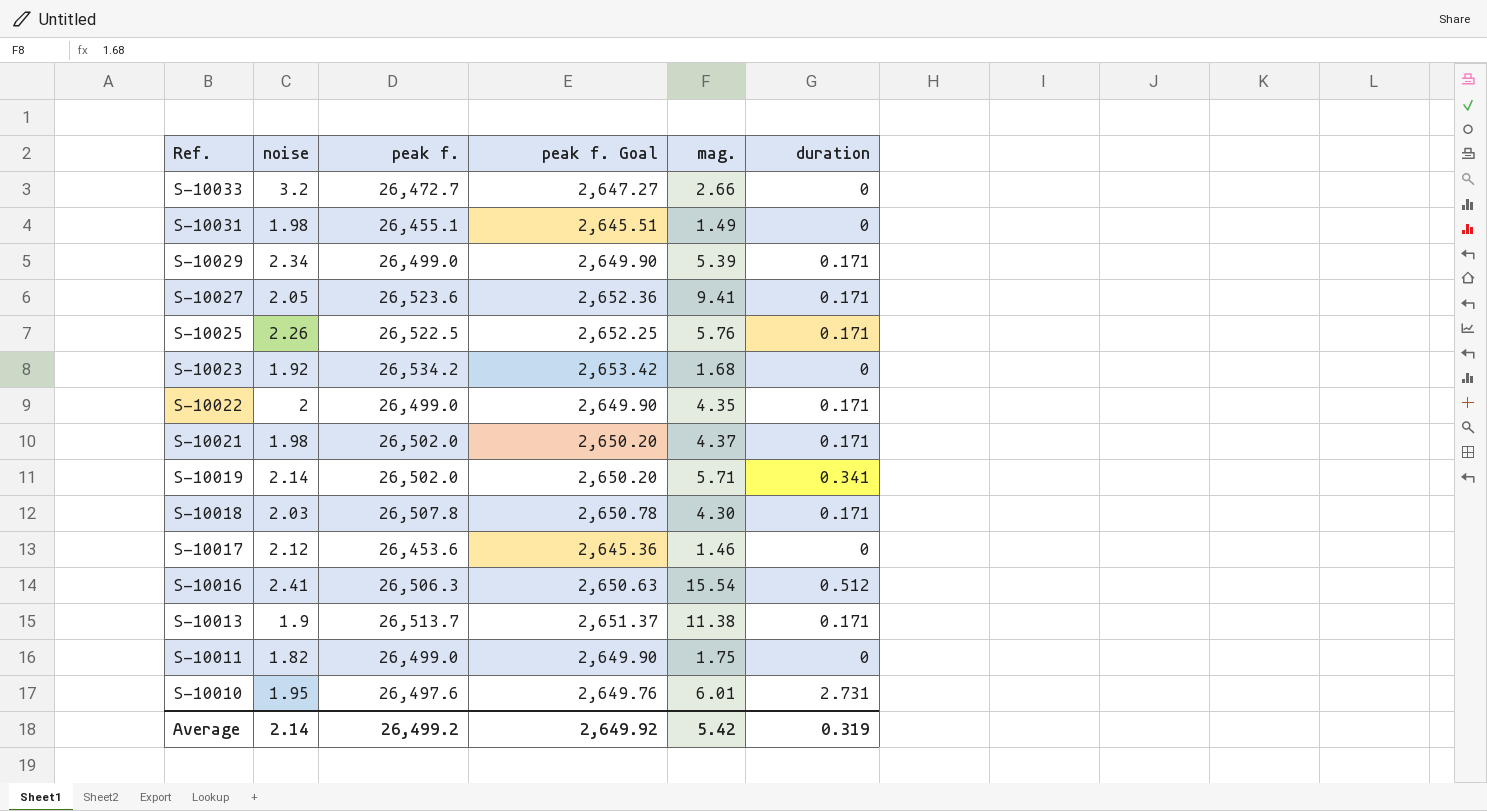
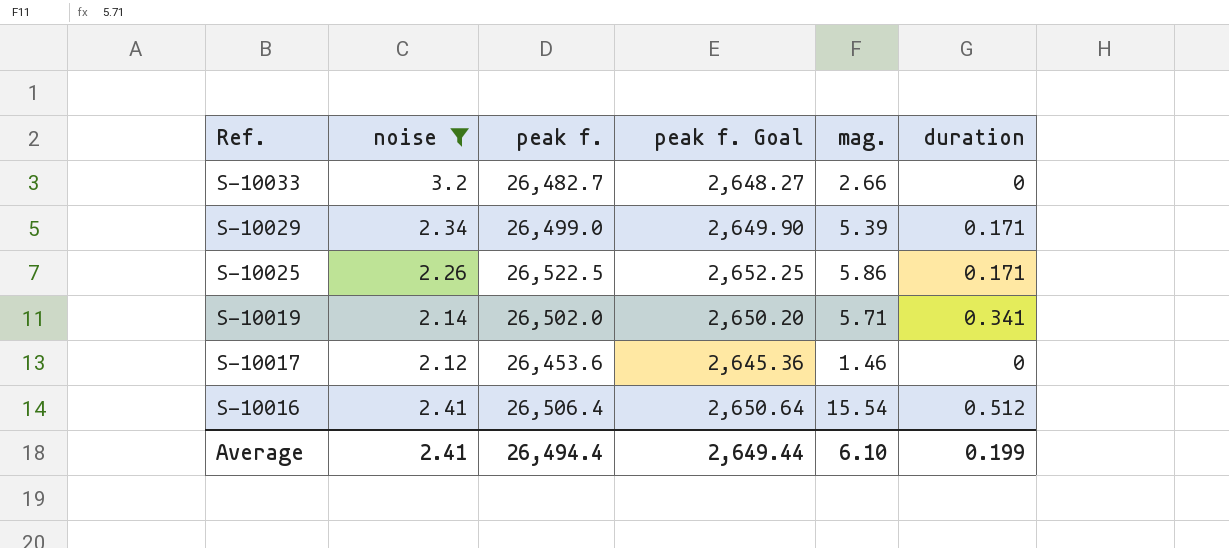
filter: none -> noise >= 2.12
S-10033 | peak f.: 26,472.7 -> 26,482.7
S-10033 | peak f. Goal: 2,647.27 -> 2,648.27
S-10025 | mag.: 5.76 -> 5.86
S-10016 | peak f.: 26,506.3 -> 26,506.4
S-10016 | peak f. Goal: 2,650.63 -> 2,650.64
Average | noise: 2.14 -> 2.41
Average | peak f.: 26,499.2 -> 26,494.4
Average | peak f. Goal: 2,649.92 -> 2,649.44
Average | mag.: 5.42 -> 6.10
Average | duration: 0.319 -> 0.199

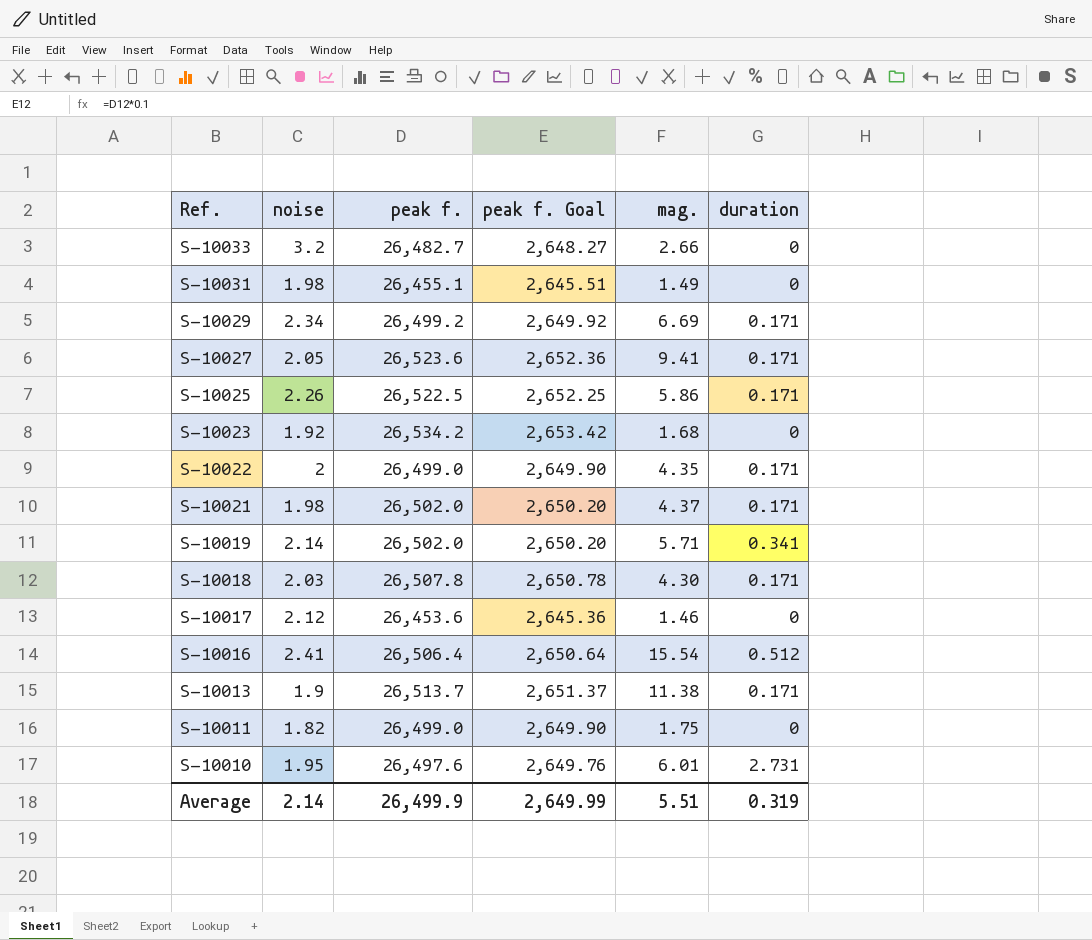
filter: noise >= 2.12 -> none
S-10029 | peak f.: 26,499.0 -> 26,499.2
S-10029 | peak f. Goal: 2,649.90 -> 2,649.92
S-10029 | mag.: 5.39 -> 6.69
Average | noise: 2.41 -> 2.14
Average | peak f.: 26,494.4 -> 26,499.9
Average | peak f. Goal: 2,649.44 -> 2,649.99
Average | mag.: 6.10 -> 5.51
Average | duration: 0.199 -> 0.319

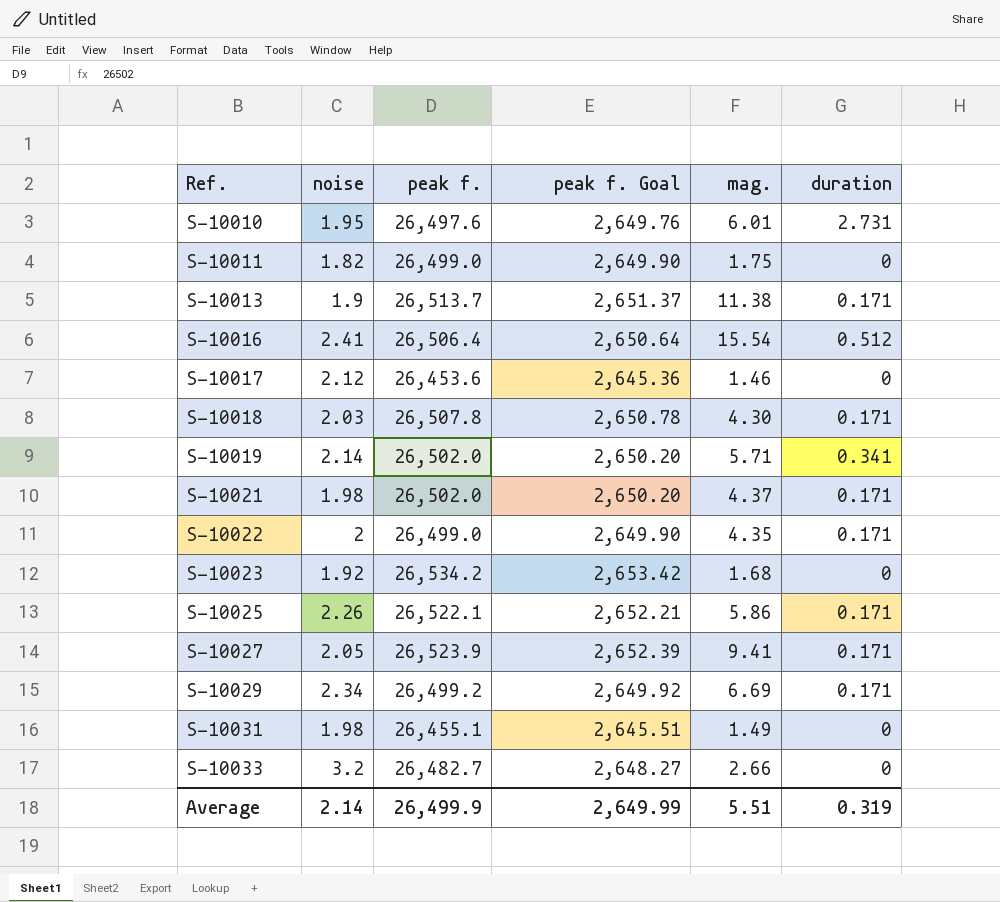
row order: Ref. descending -> Ref. ascending
S-10025 | peak f.: 26,522.5 -> 26,522.1
S-10025 | peak f. Goal: 2,652.25 -> 2,652.21
S-10027 | peak f.: 26,523.6 -> 26,523.9
S-10027 | peak f. Goal: 2,652.36 -> 2,652.39

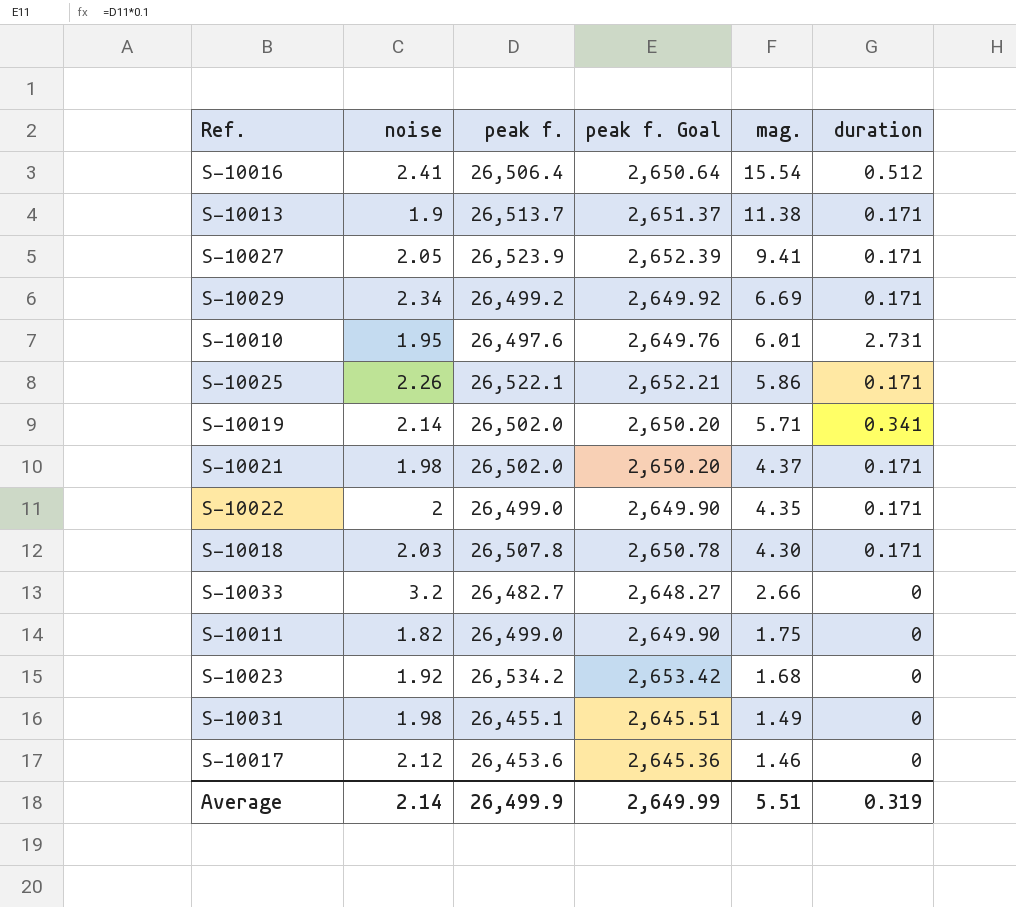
row order: Ref. ascending -> mag. descending

